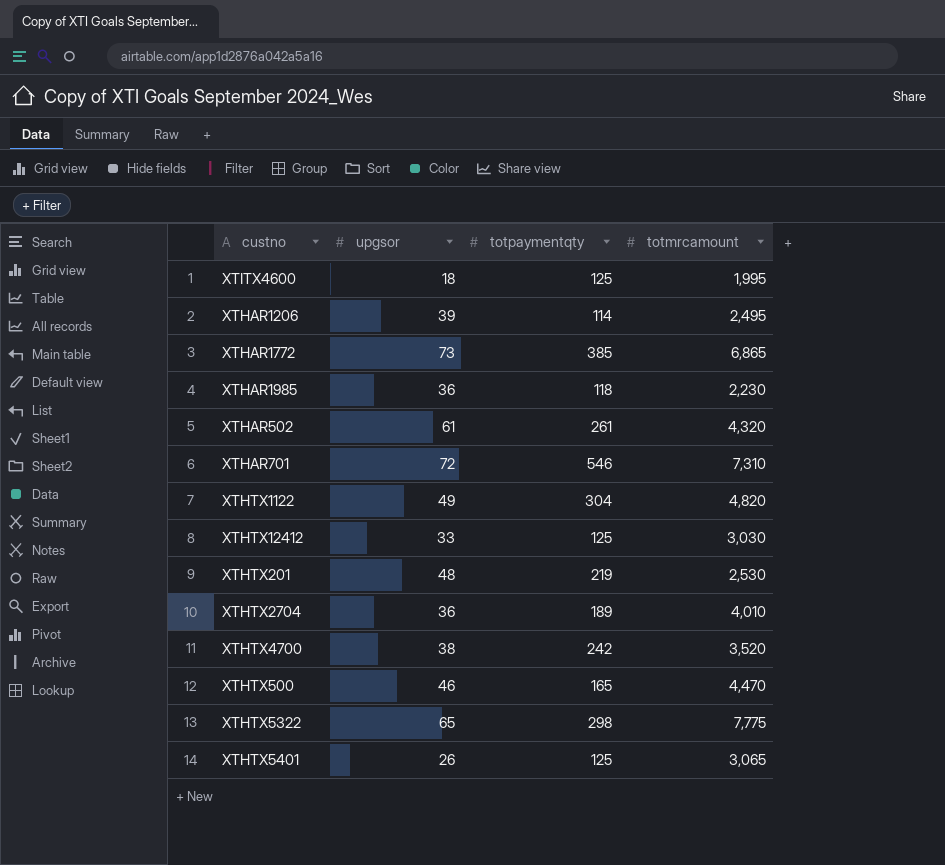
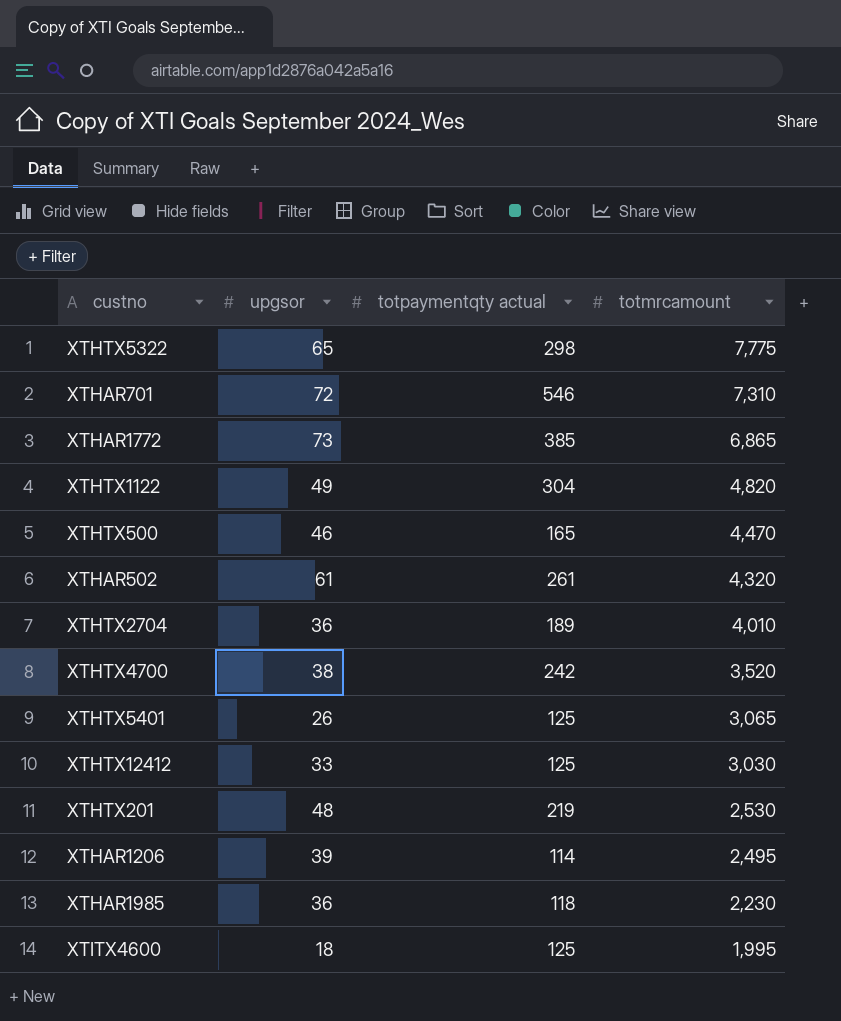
row order: none -> totmrcamount descending
column name: totpaymentqty -> totpaymentqty actual

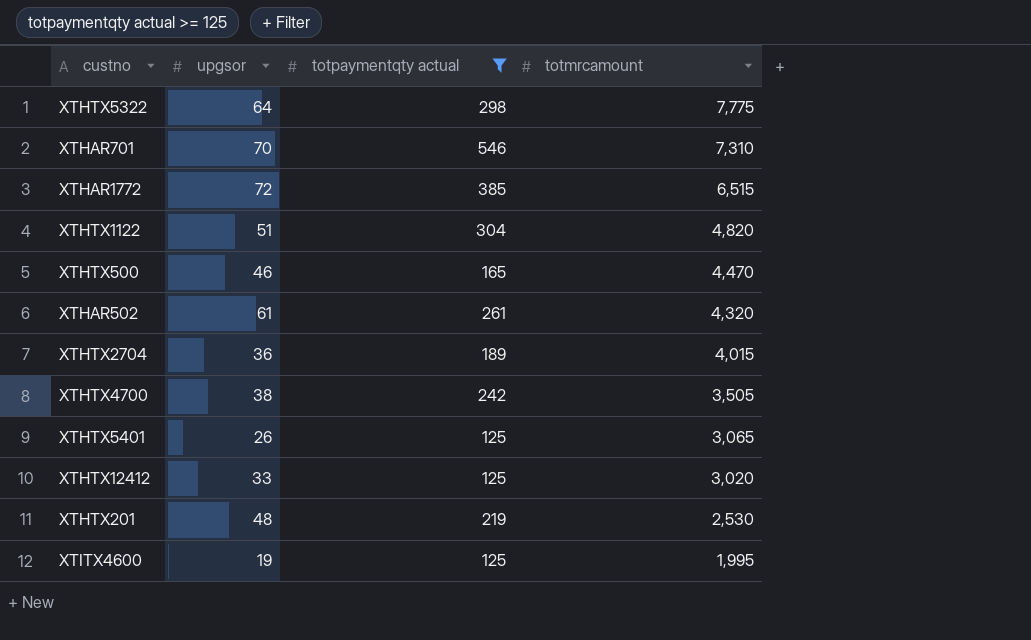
filter: none -> totpaymentqty actual >= 125
XTHTX5322 | upgsor: 65 -> 64
XTHAR701 | upgsor: 72 -> 70
XTHAR1772 | upgsor: 73 -> 72
XTHAR1772 | totmrcamount: 6,865 -> 6,515
XTHTX1122 | upgsor: 49 -> 51
XTHTX2704 | totmrcamount: 4,010 -> 4,015
XTHTX4700 | totmrcamount: 3,520 -> 3,505
XTHTX12412 | totmrcamount: 3,030 -> 3,020
XTITX4600 | upgsor: 18 -> 19

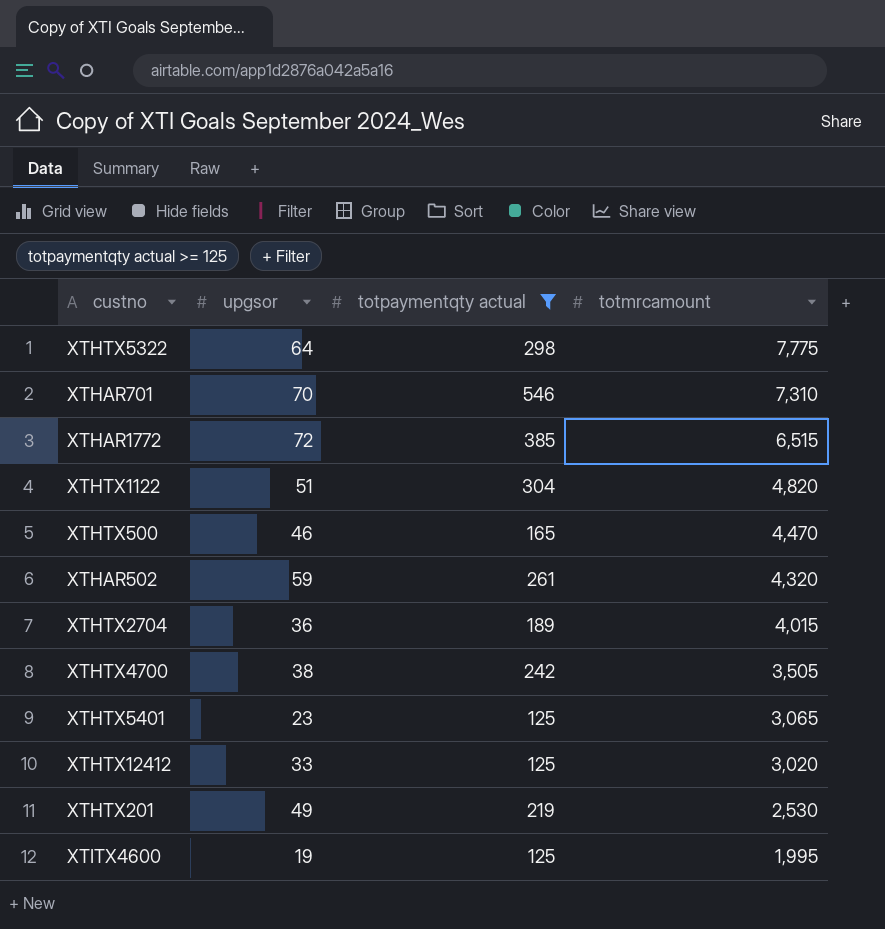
XTHAR502 | upgsor: 61 -> 59
XTHTX5401 | upgsor: 26 -> 23
XTHTX201 | upgsor: 48 -> 49

